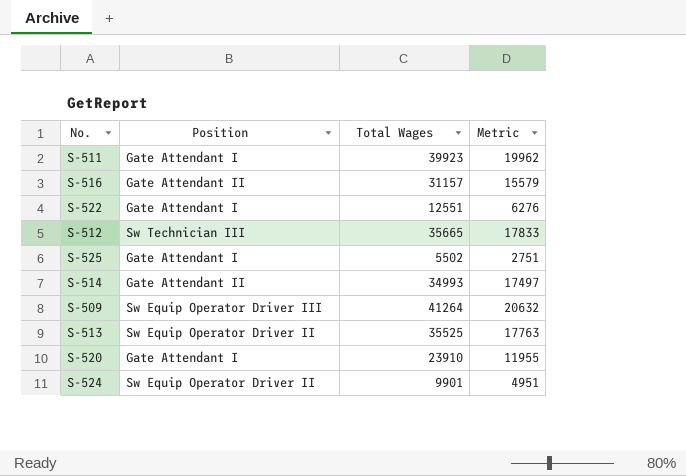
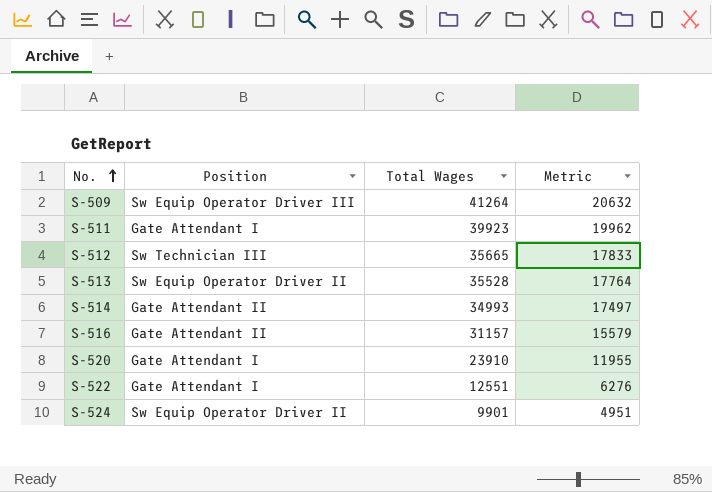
row order: none -> No. ascending
row S-525: Gate Attendant I | 5502 | 2751 -> none
S-513 | Total Wages: 35525 -> 35528
S-513 | Metric: 17763 -> 17764

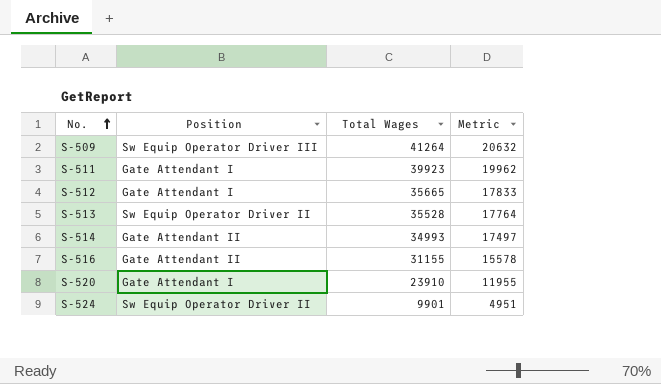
row S-522: Gate Attendant I | 12551 | 6276 -> none
S-512 | Position: Sw Technician III -> Gate Attendant I
S-516 | Total Wages: 31157 -> 31155
S-516 | Metric: 15579 -> 15578

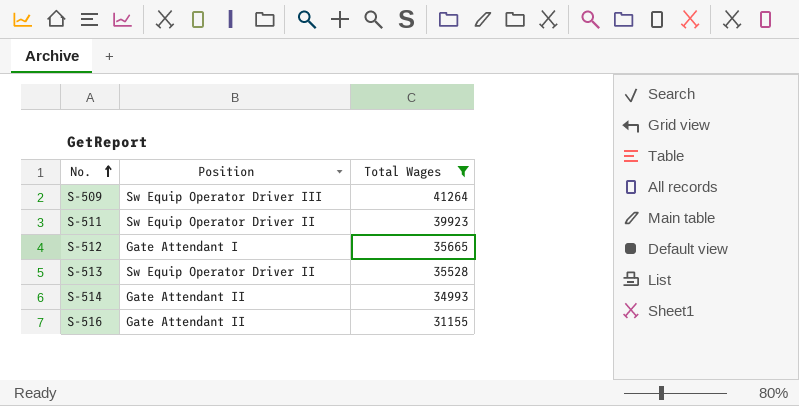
filter: none -> Total Wages >= 31155
column Metric | formula: [Total Wages] * 0.5 -> none
S-511 | Position: Gate Attendant I -> Sw Equip Operator Driver II

